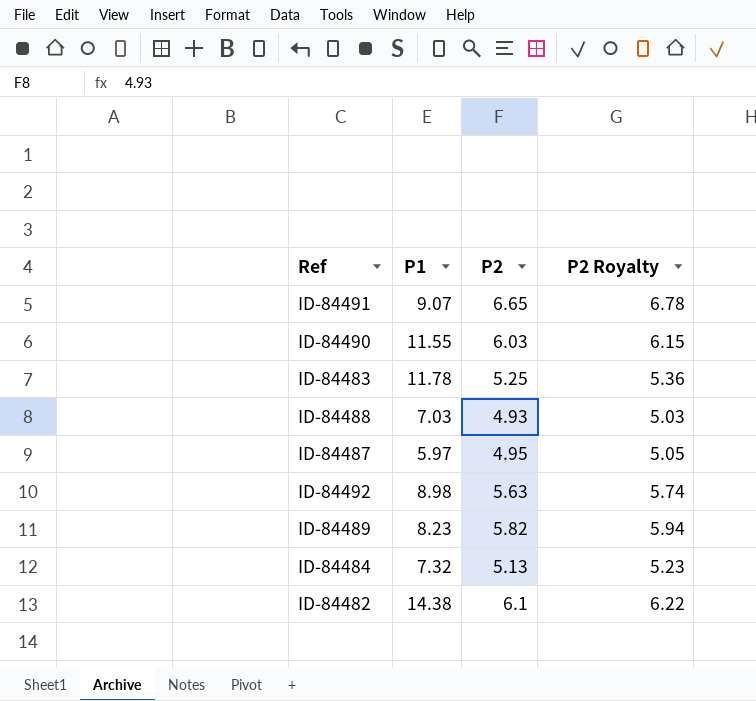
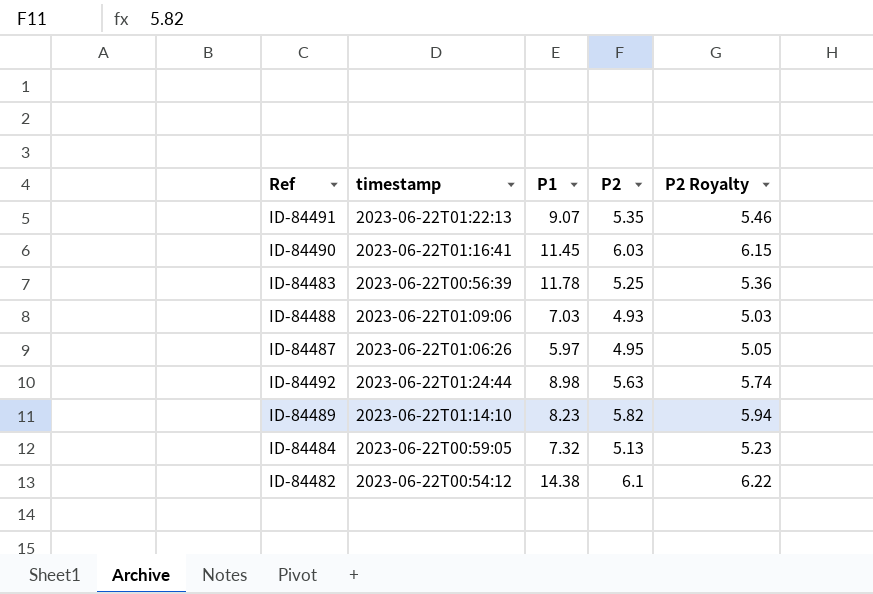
column timestamp | position: none -> 2
ID-84491 | P2: 6.65 -> 5.35
ID-84491 | P2 Royalty: 6.78 -> 5.46
ID-84490 | P1: 11.55 -> 11.45

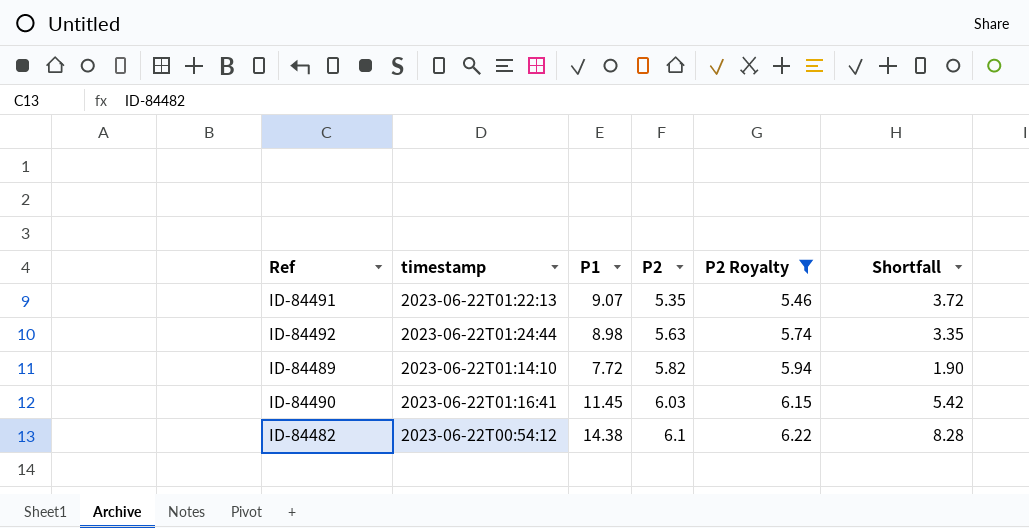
filter: none -> P2 Royalty >= 5.46
row order: none -> P2 ascending
column Shortfall | formula: none -> [P1] - [P2]
ID-84489 | P1: 8.23 -> 7.72

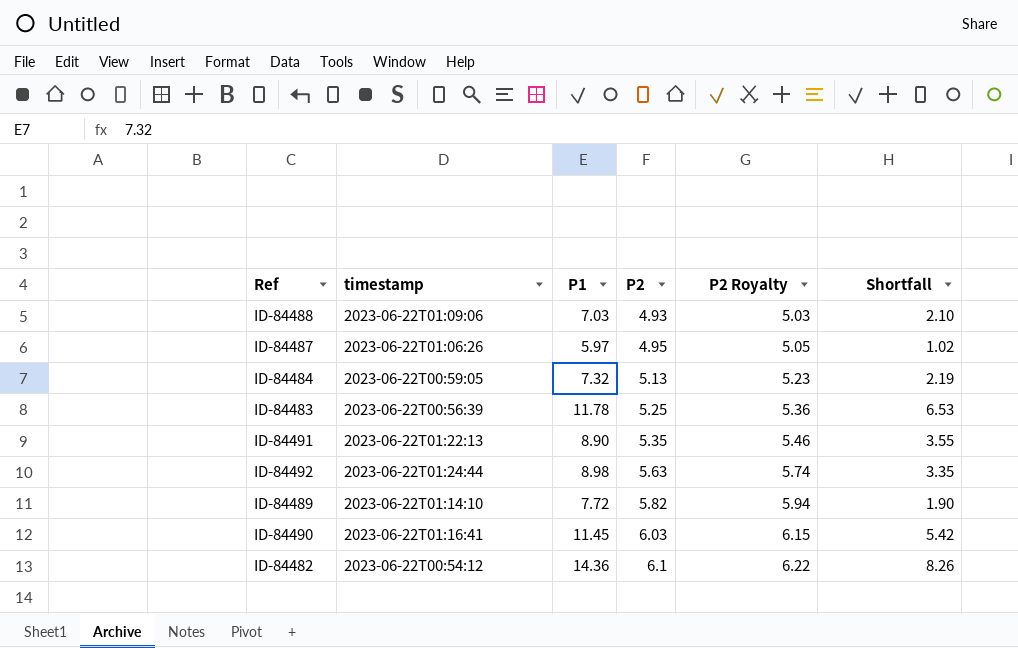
filter: P2 Royalty >= 5.46 -> none
ID-84491 | P1: 9.07 -> 8.90
ID-84491 | Shortfall: 3.72 -> 3.55
ID-84482 | P1: 14.38 -> 14.36
ID-84482 | Shortfall: 8.28 -> 8.26

